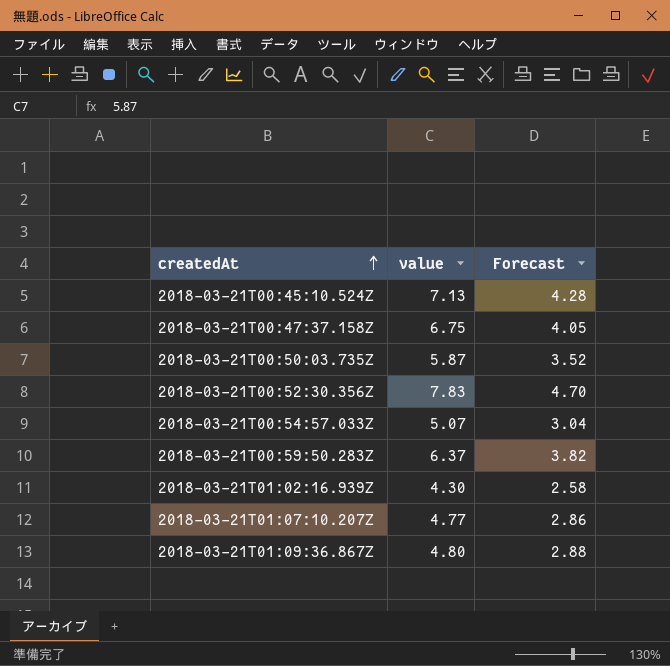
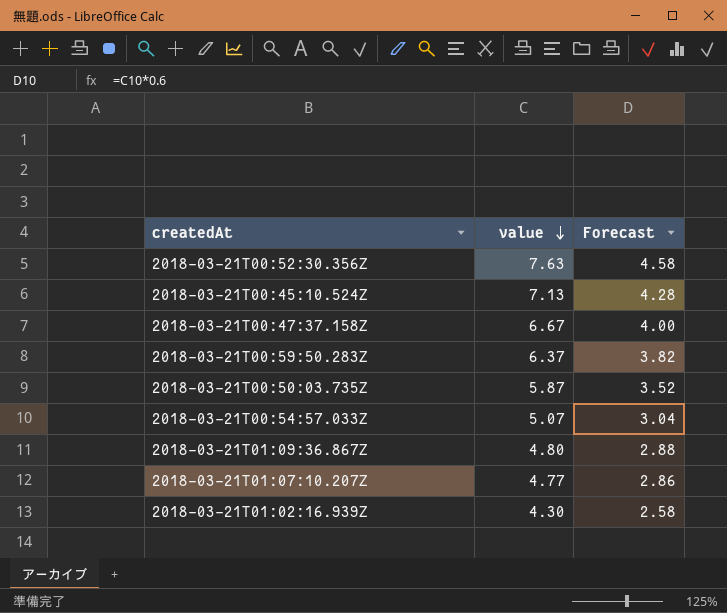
row order: createdAt ascending -> value descending
2018-03-21T00:52:30.356Z | value: 7.83 -> 7.63
2018-03-21T00:52:30.356Z | Forecast: 4.70 -> 4.58
2018-03-21T00:47:37.158Z | value: 6.75 -> 6.67
2018-03-21T00:47:37.158Z | Forecast: 4.05 -> 4.00

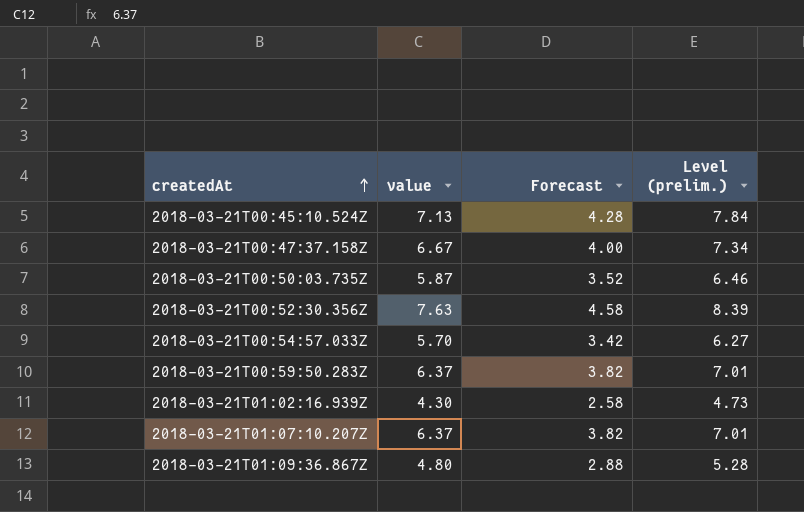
row order: value descending -> createdAt ascending
column Level (prelim.) | formula: none -> [value] * 1.1
2018-03-21T00:54:57.033Z | value: 5.07 -> 5.70
2018-03-21T00:54:57.033Z | Forecast: 3.04 -> 3.42
2018-03-21T01:07:10.207Z | value: 4.77 -> 6.37
2018-03-21T01:07:10.207Z | Forecast: 2.86 -> 3.82

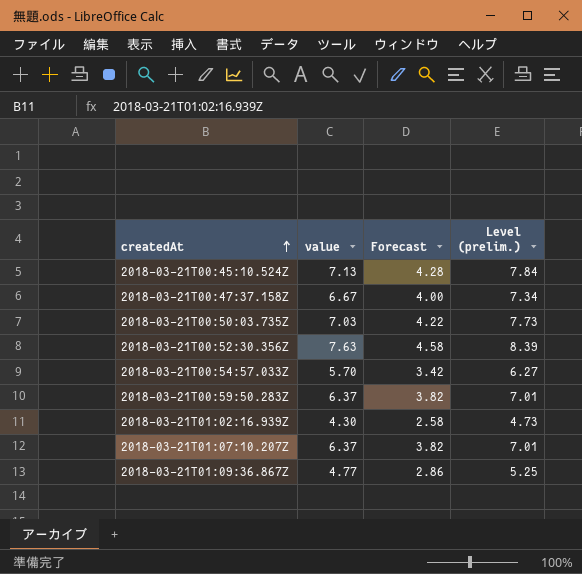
2018-03-21T00:50:03.735Z | value: 5.87 -> 7.03
2018-03-21T00:50:03.735Z | Forecast: 3.52 -> 4.22
2018-03-21T00:50:03.735Z | Level (prelim.): 6.46 -> 7.73
2018-03-21T01:09:36.867Z | value: 4.80 -> 4.77
2018-03-21T01:09:36.867Z | Forecast: 2.88 -> 2.86
2018-03-21T01:09:36.867Z | Level (prelim.): 5.28 -> 5.25

